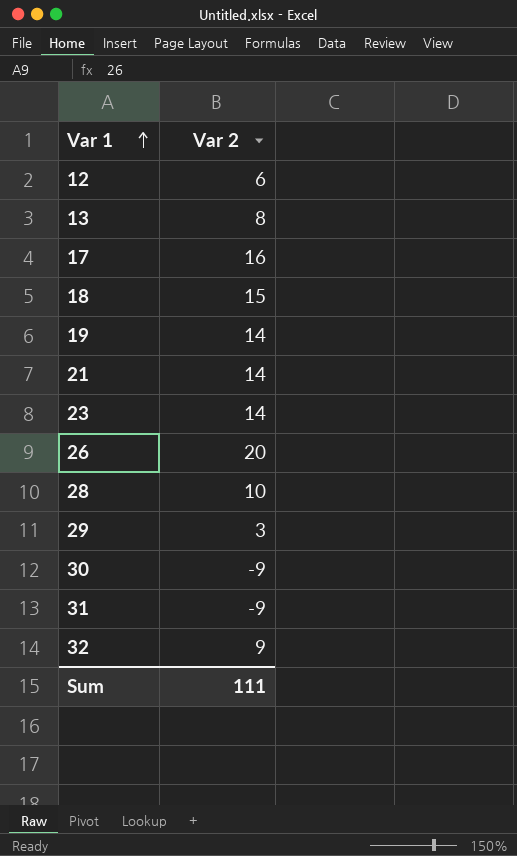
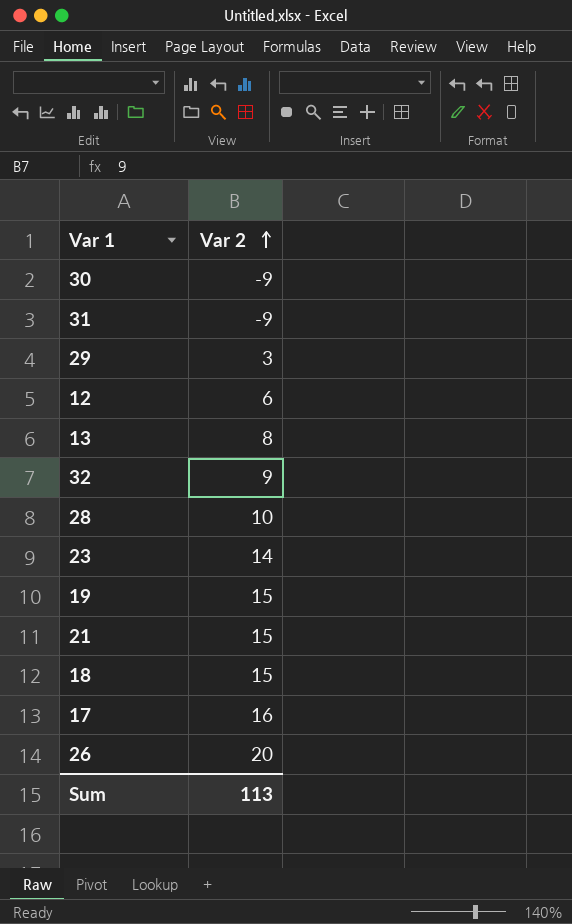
row order: Var 1 ascending -> Var 2 ascending
19 | Var 2: 14 -> 15
21 | Var 2: 14 -> 15
Sum | Var 2: 111 -> 113

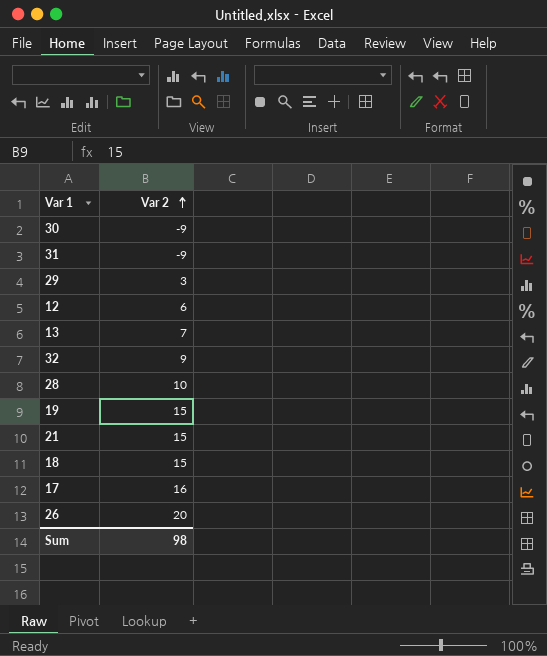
row 23: 14 -> none
13 | Var 2: 8 -> 7
Sum | Var 2: 113 -> 98

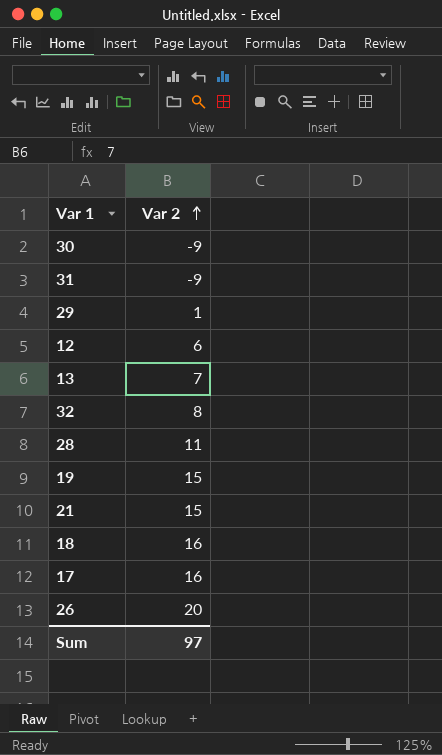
29 | Var 2: 3 -> 1
32 | Var 2: 9 -> 8
28 | Var 2: 10 -> 11
18 | Var 2: 15 -> 16
Sum | Var 2: 98 -> 97

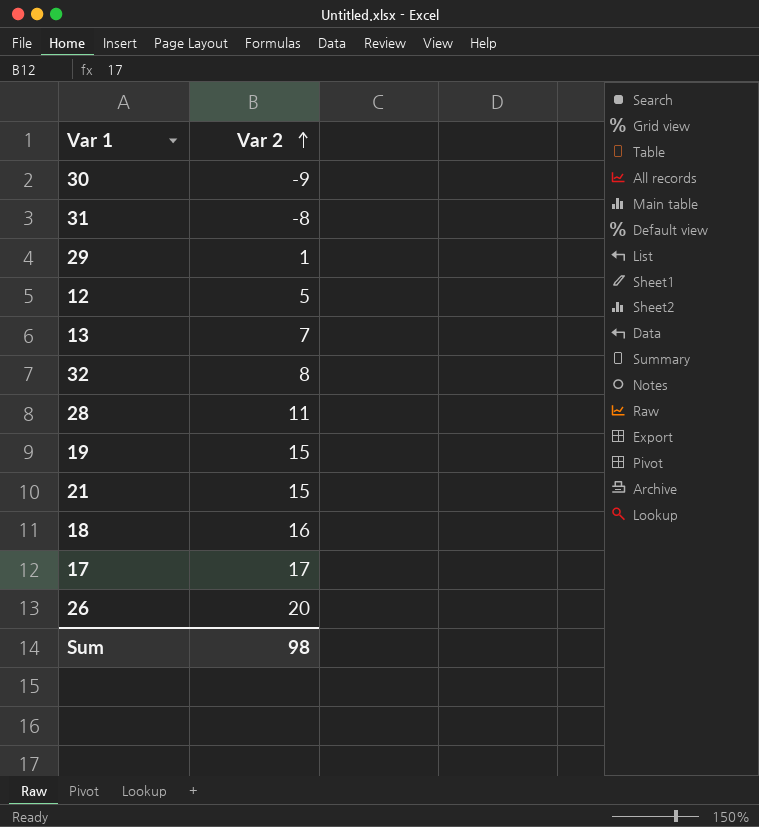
31 | Var 2: -9 -> -8
12 | Var 2: 6 -> 5
17 | Var 2: 16 -> 17
Sum | Var 2: 97 -> 98

